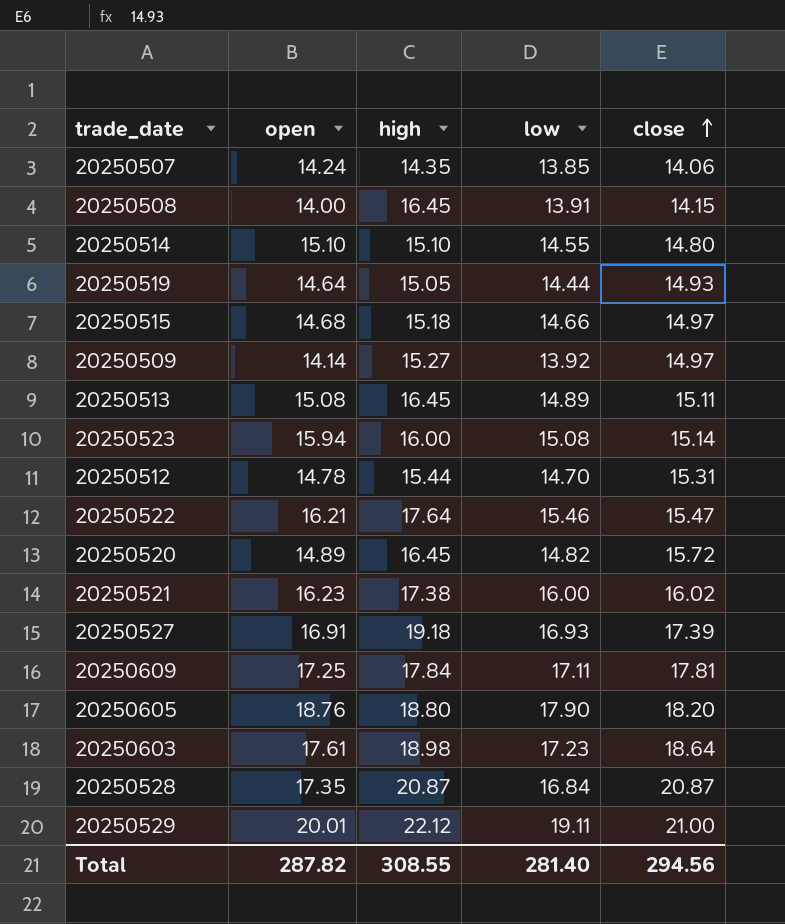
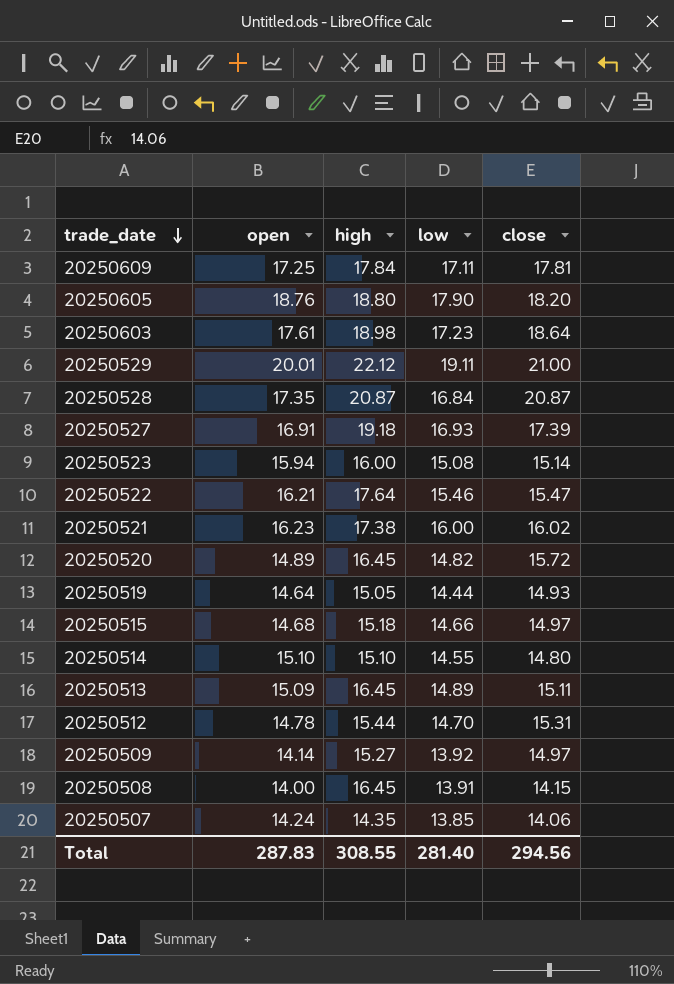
row order: close ascending -> trade_date descending
20250513 | open: 15.08 -> 15.09
Total | open: 287.82 -> 287.83

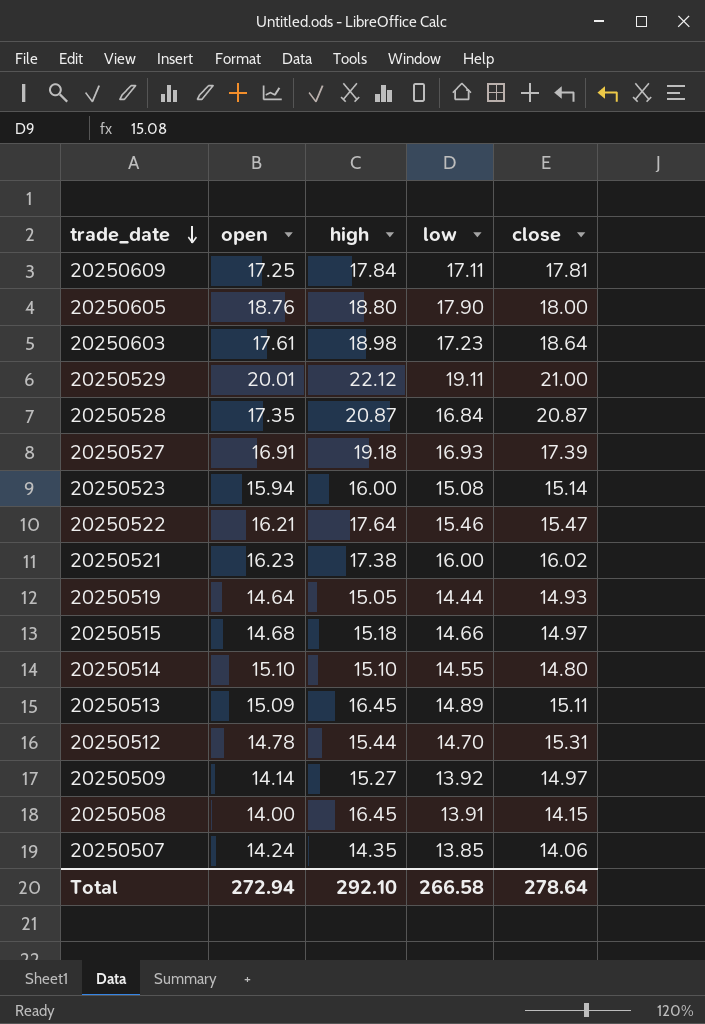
row 20250520: 14.89 | 16.45 | 14.82 | 15.72 -> none
20250605 | close: 18.20 -> 18.00
Total | open: 287.83 -> 272.94
Total | high: 308.55 -> 292.10
Total | low: 281.40 -> 266.58
Total | close: 294.56 -> 278.64

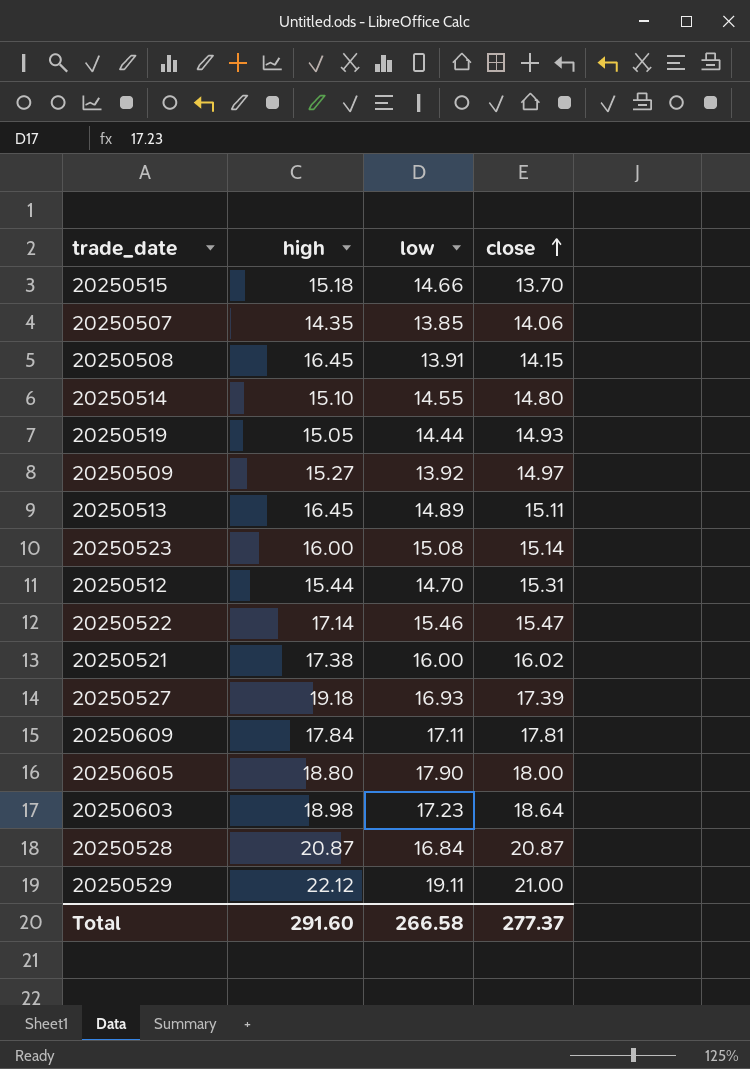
row order: trade_date descending -> close ascending
column open | position: 2 -> none
20250515 | close: 14.97 -> 13.70
20250522 | high: 17.64 -> 17.14
Total | high: 292.10 -> 291.60
Total | close: 278.64 -> 277.37

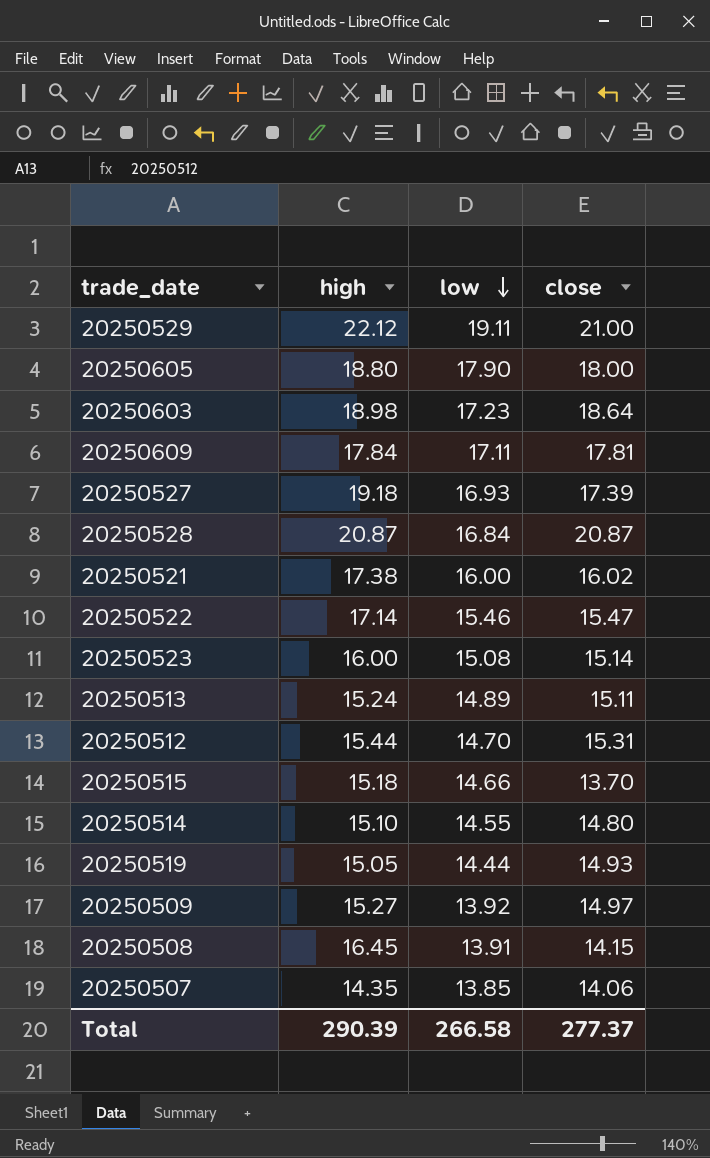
row order: close ascending -> low descending
20250513 | high: 16.45 -> 15.24
Total | high: 291.60 -> 290.39

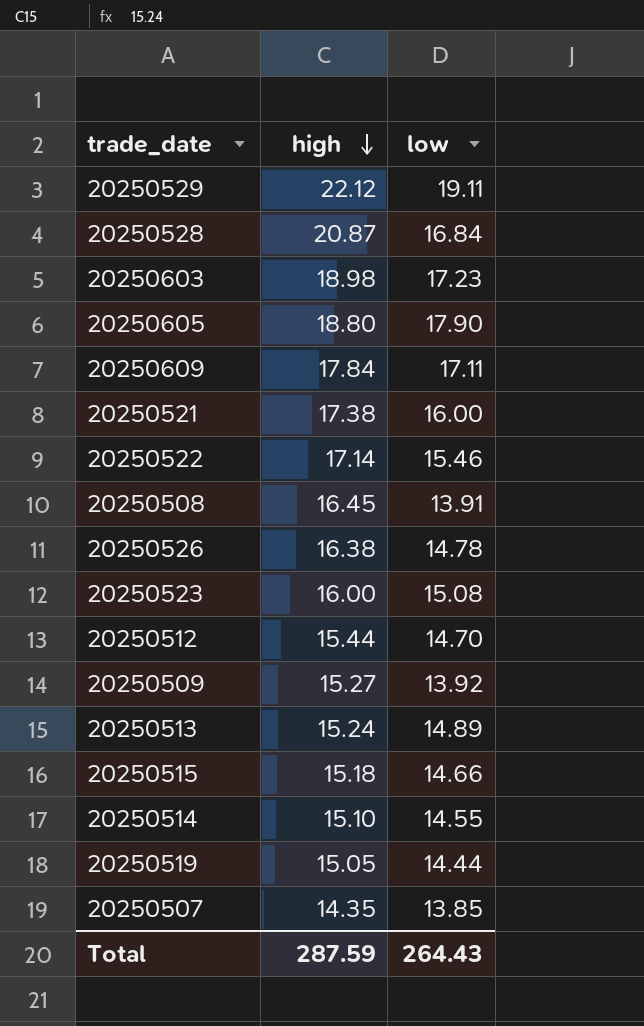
row order: low descending -> high descending
column close | position: 4 -> none
row 20250527: 19.18 | 16.93 | 17.39 -> none
row 20250526: none -> 16.38 | 14.78
Total | high: 290.39 -> 287.59
Total | low: 266.58 -> 264.43

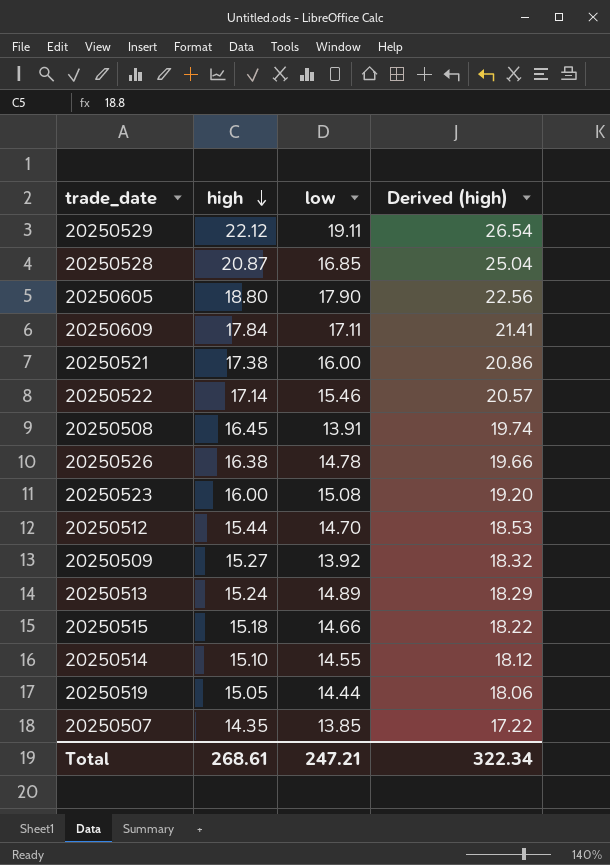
column Derived (high) | formula: none -> [high] * 1.2
row 20250603: 18.98 | 17.23 -> none
20250528 | low: 16.84 -> 16.85
Total | high: 287.59 -> 268.61
Total | low: 264.43 -> 247.21

